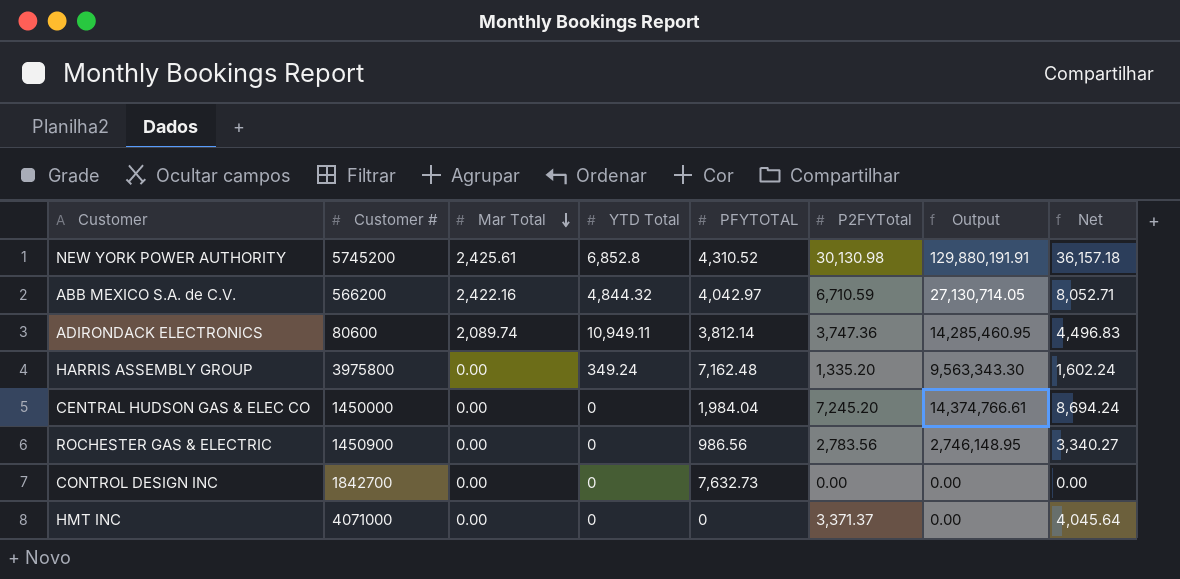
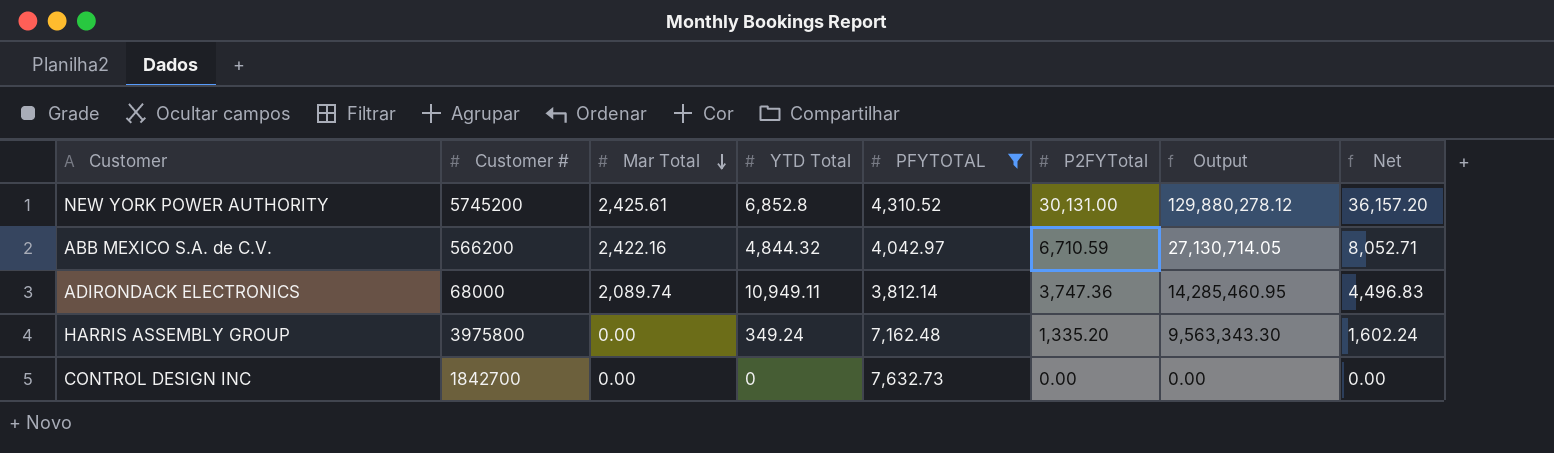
filter: none -> PFYTOTAL >= 3,812.14
NEW YORK POWER AUTHORITY | P2FYTotal: 30,130.98 -> 30,131.00
NEW YORK POWER AUTHORITY | Output: 129,880,191.91 -> 129,880,278.12
NEW YORK POWER AUTHORITY | Net: 36,157.18 -> 36,157.20
ADIRONDACK ELECTRONICS | Customer #: 80600 -> 68000

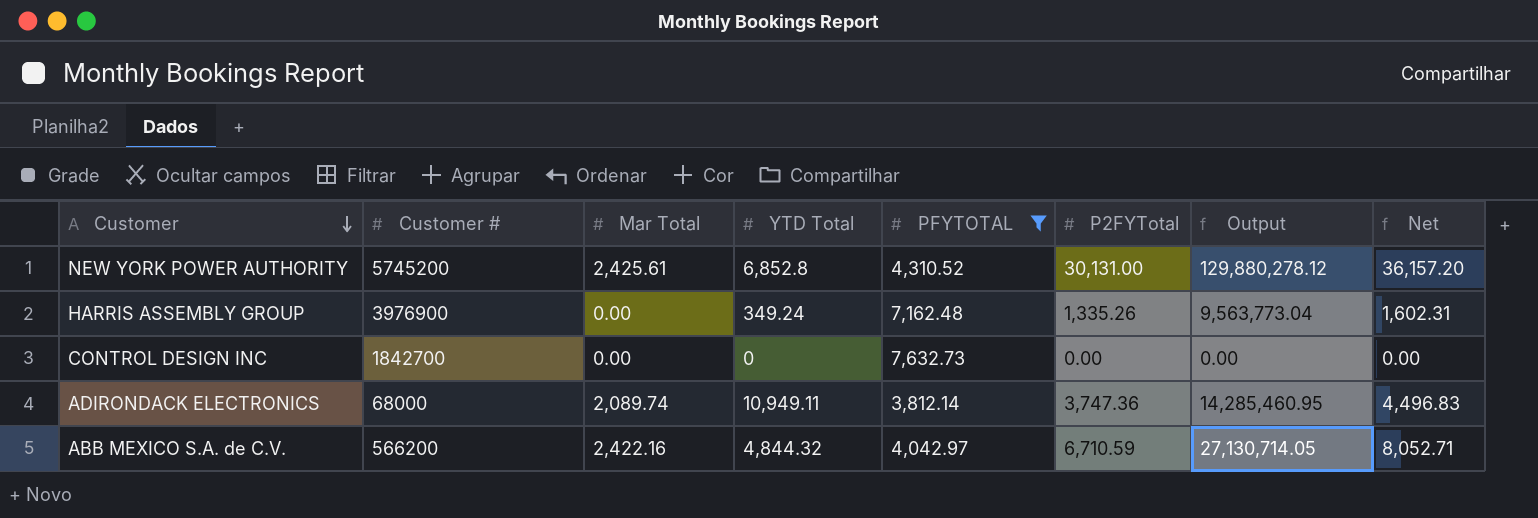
row order: Mar Total descending -> Customer descending
HARRIS ASSEMBLY GROUP | Customer #: 3975800 -> 3976900
HARRIS ASSEMBLY GROUP | P2FYTotal: 1,335.20 -> 1,335.26
HARRIS ASSEMBLY GROUP | Output: 9,563,343.30 -> 9,563,773.04
HARRIS ASSEMBLY GROUP | Net: 1,602.24 -> 1,602.31

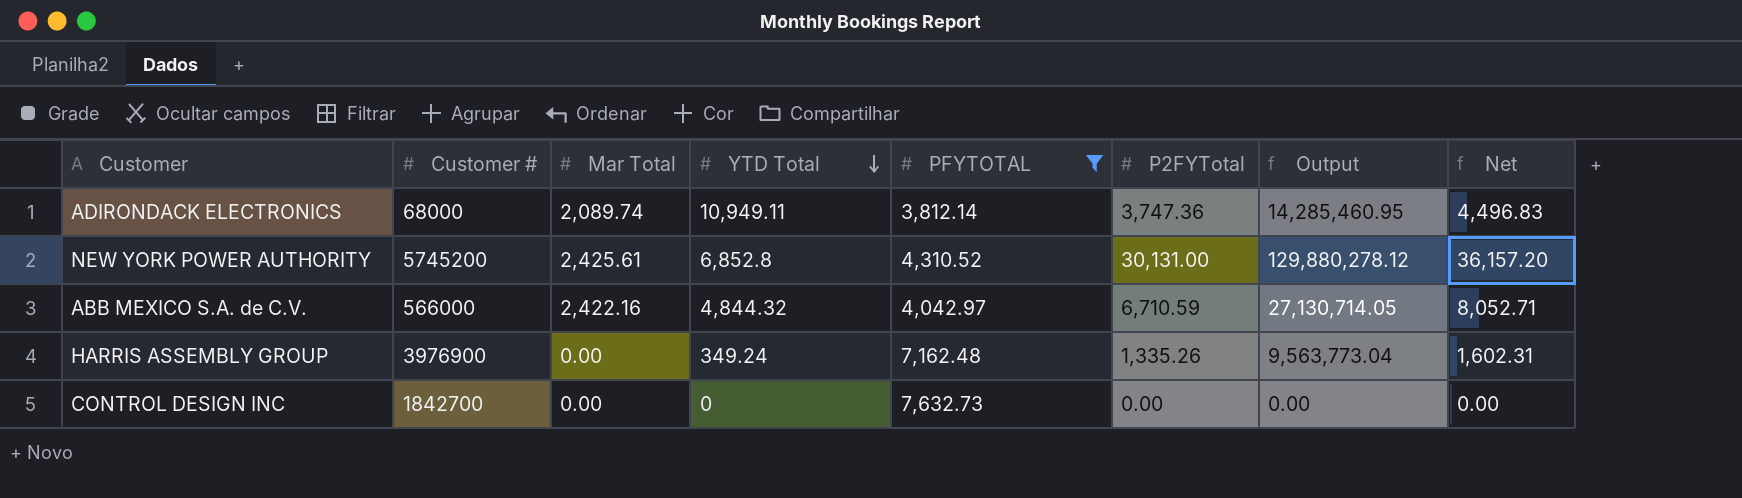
row order: Customer descending -> YTD Total descending
ABB MEXICO S.A. de C.V. | Customer #: 566200 -> 566000

